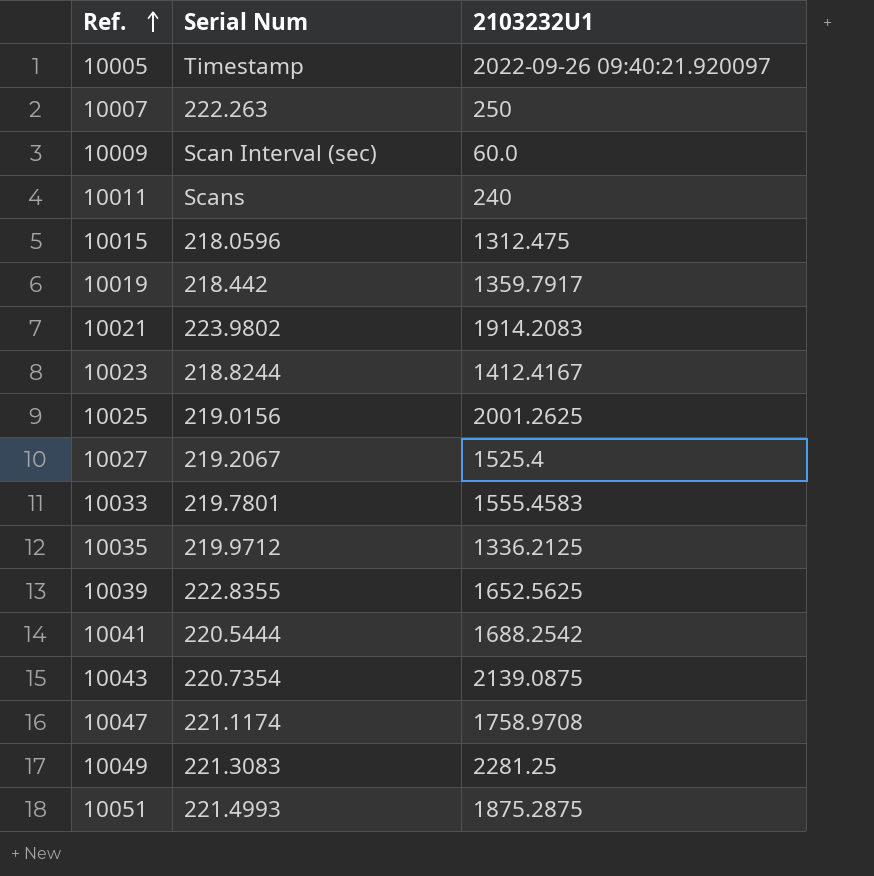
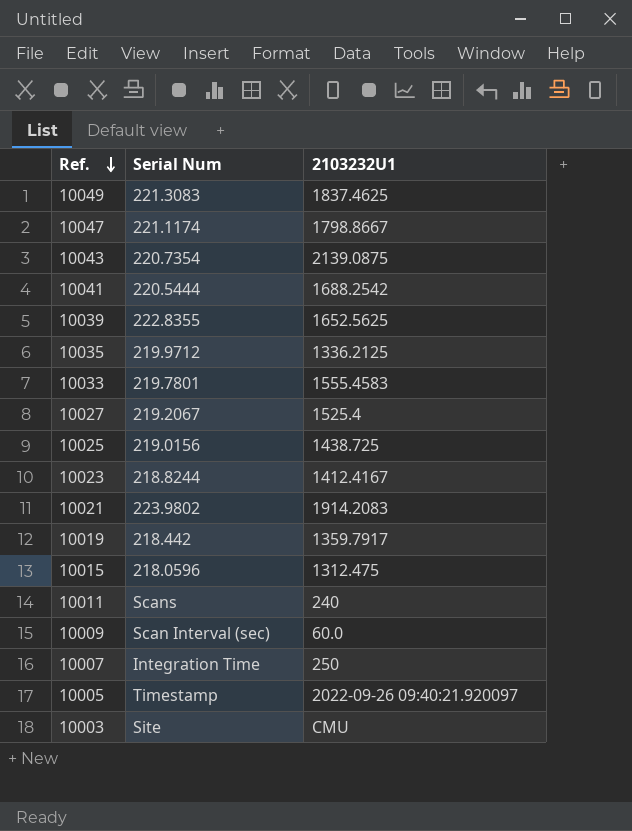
row order: Ref. ascending -> Ref. descending
row 10051: 221.4993 | 1875.2875 -> none
10049 | 2103232U1: 2281.25 -> 1837.4625
10047 | 2103232U1: 1758.9708 -> 1798.8667
10025 | 2103232U1: 2001.2625 -> 1438.725
10007 | Serial Num: 222.263 -> Integration Time
row 10003: none -> Site | CMU

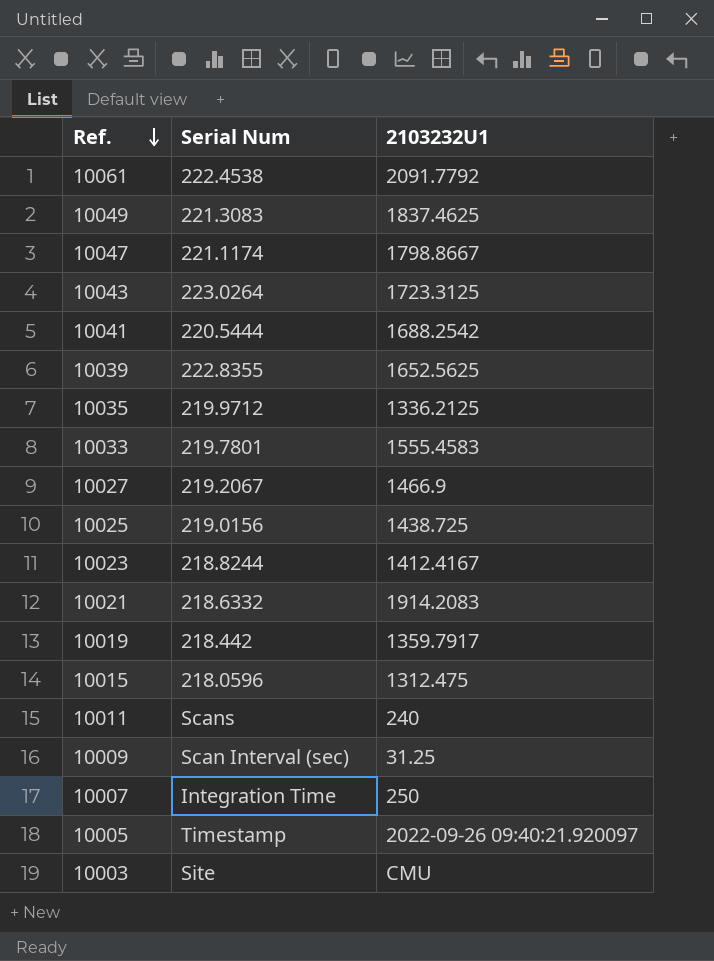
row 10061: none -> 222.4538 | 2091.7792
10043 | Serial Num: 220.7354 -> 223.0264
10043 | 2103232U1: 2139.0875 -> 1723.3125
10027 | 2103232U1: 1525.4 -> 1466.9
10021 | Serial Num: 223.9802 -> 218.6332
10009 | 2103232U1: 60.0 -> 31.25

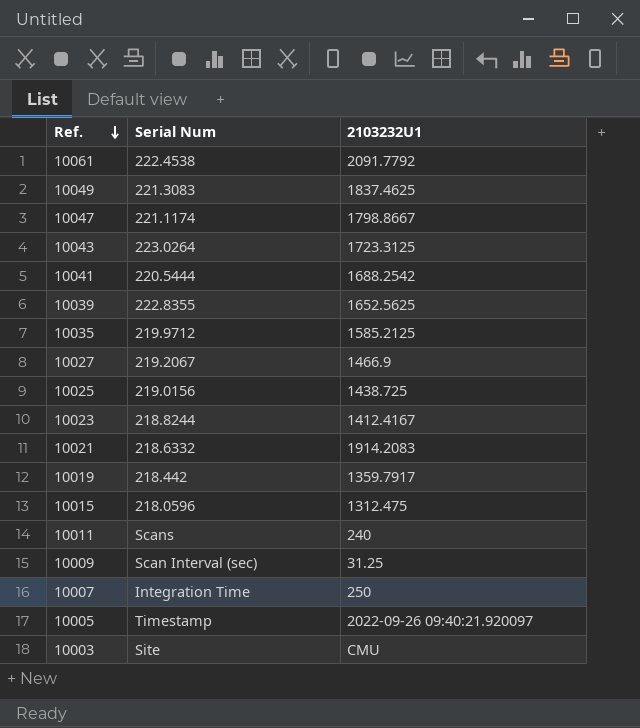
row 10033: 219.7801 | 1555.4583 -> none
10035 | 2103232U1: 1336.2125 -> 1585.2125

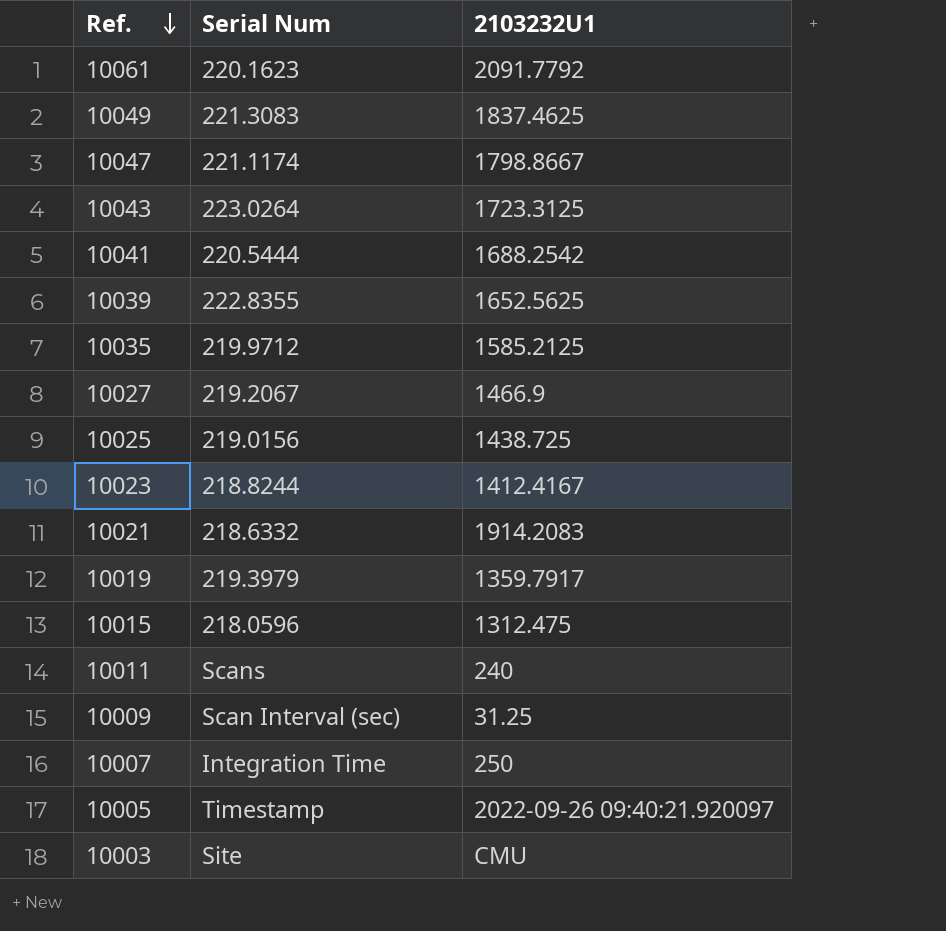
10061 | Serial Num: 222.4538 -> 220.1623
10019 | Serial Num: 218.442 -> 219.3979

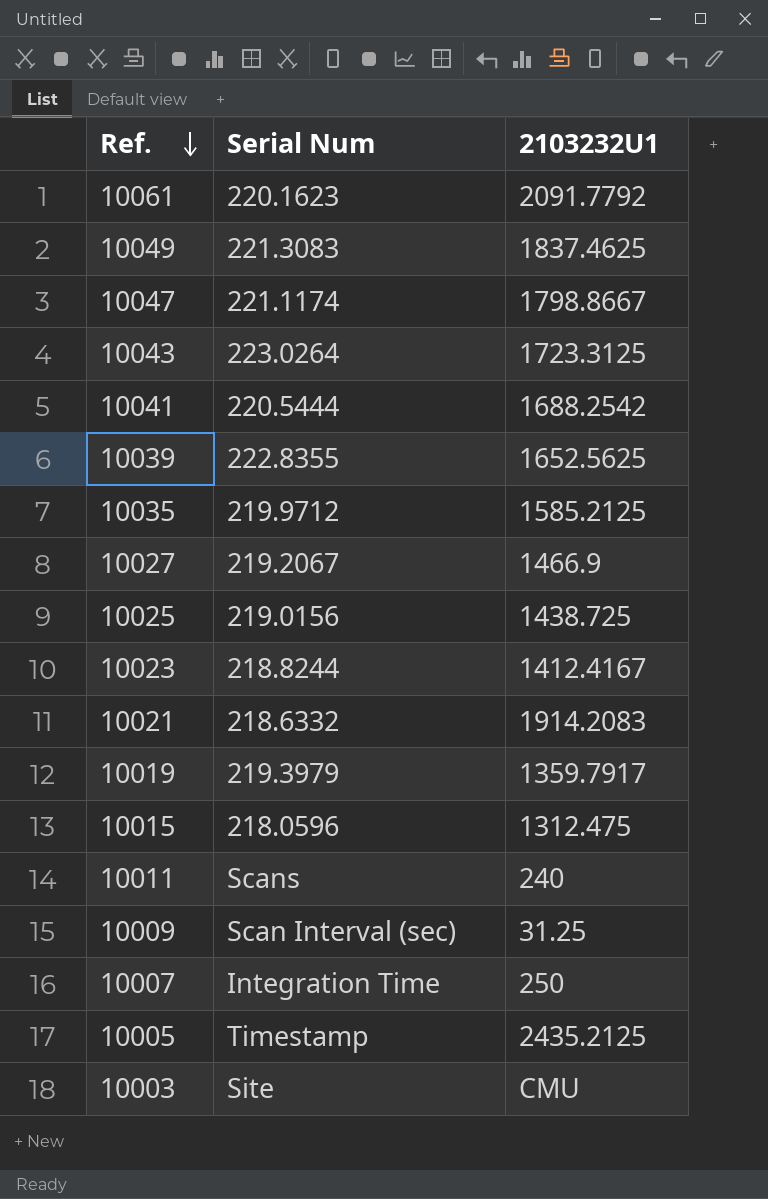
10005 | 2103232U1: 2022-09-26 09:40:21.920097 -> 2435.2125

